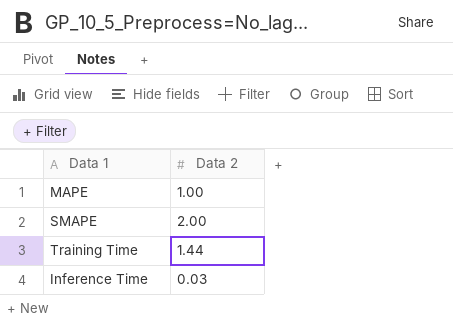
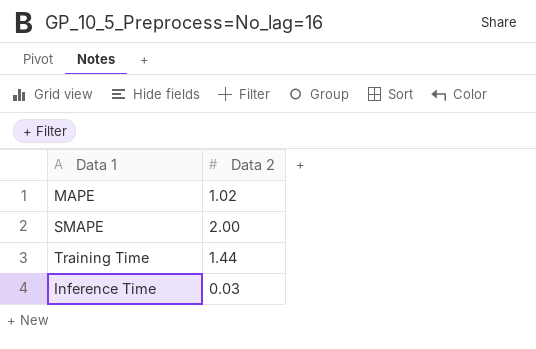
MAPE | Data 2: 1.00 -> 1.02

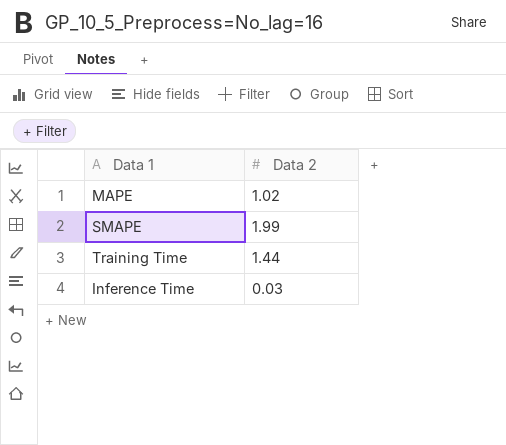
SMAPE | Data 2: 2.00 -> 1.99

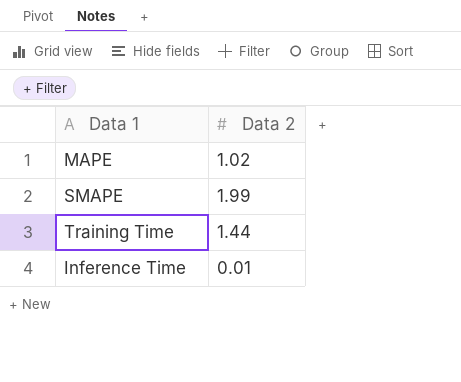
Inference Time | Data 2: 0.03 -> 0.01

